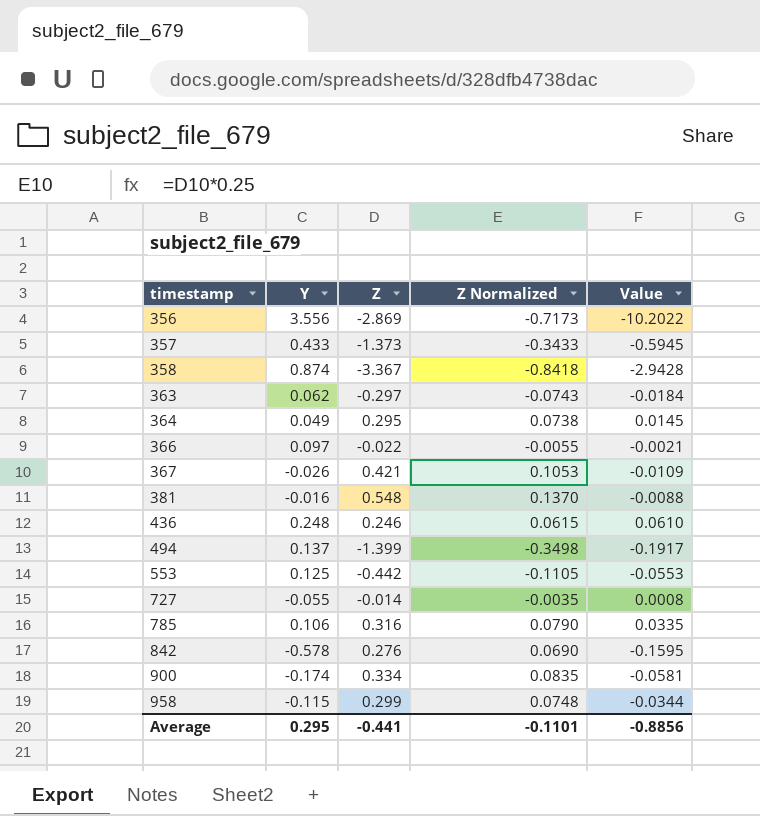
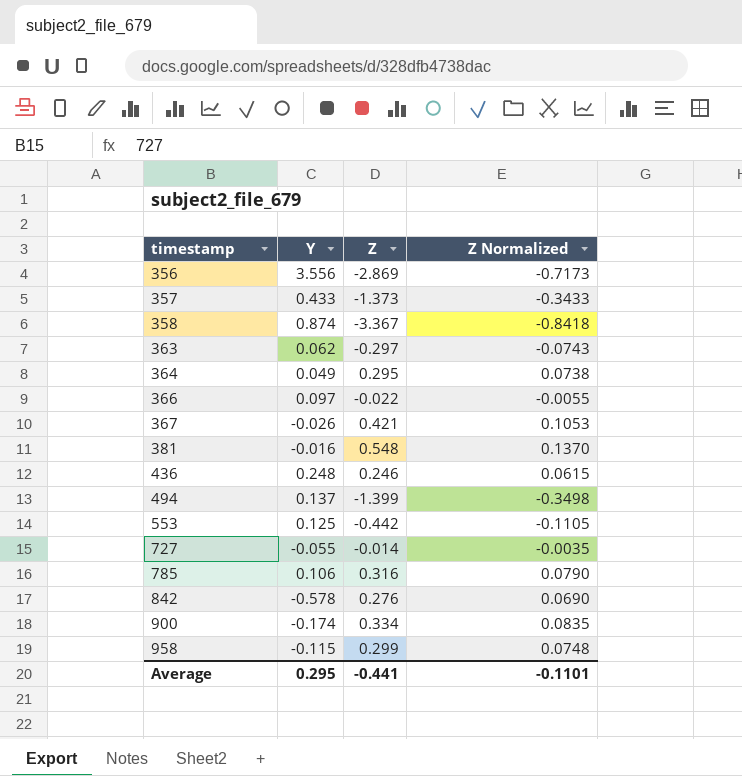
column Value | formula: [Y] * [Z] -> none

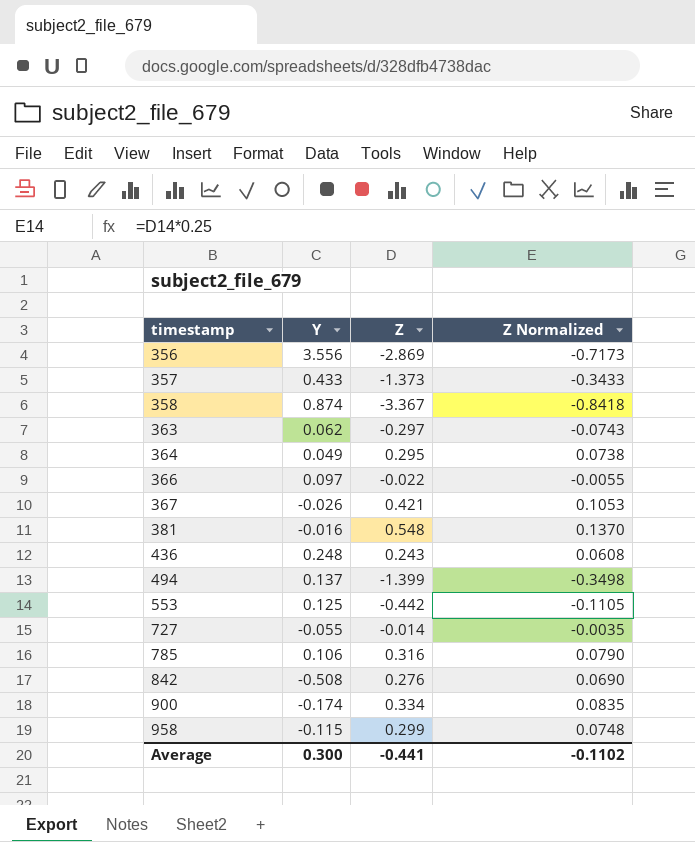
436 | Z: 0.246 -> 0.243
436 | Z Normalized: 0.0615 -> 0.0608
842 | Y: -0.578 -> -0.508
Average | Y: 0.295 -> 0.300
Average | Z Normalized: -0.1101 -> -0.1102

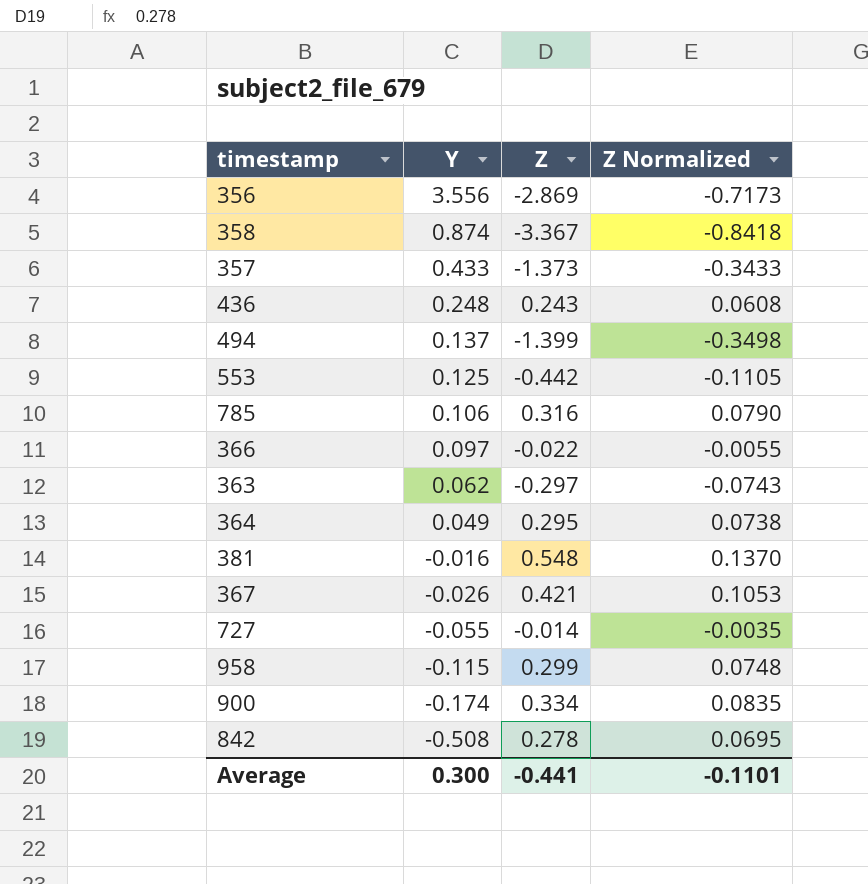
row order: timestamp ascending -> Y descending
842 | Z: 0.276 -> 0.278
842 | Z Normalized: 0.0690 -> 0.0695
Average | Z Normalized: -0.1102 -> -0.1101

